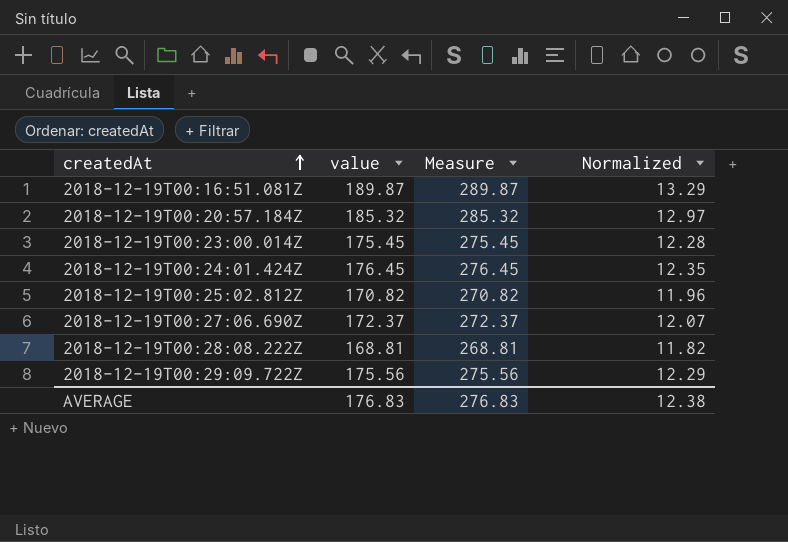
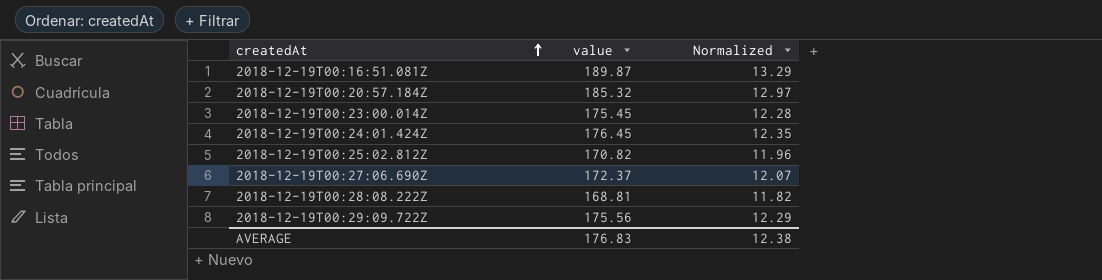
column Measure | formula: [value] + 100 -> none

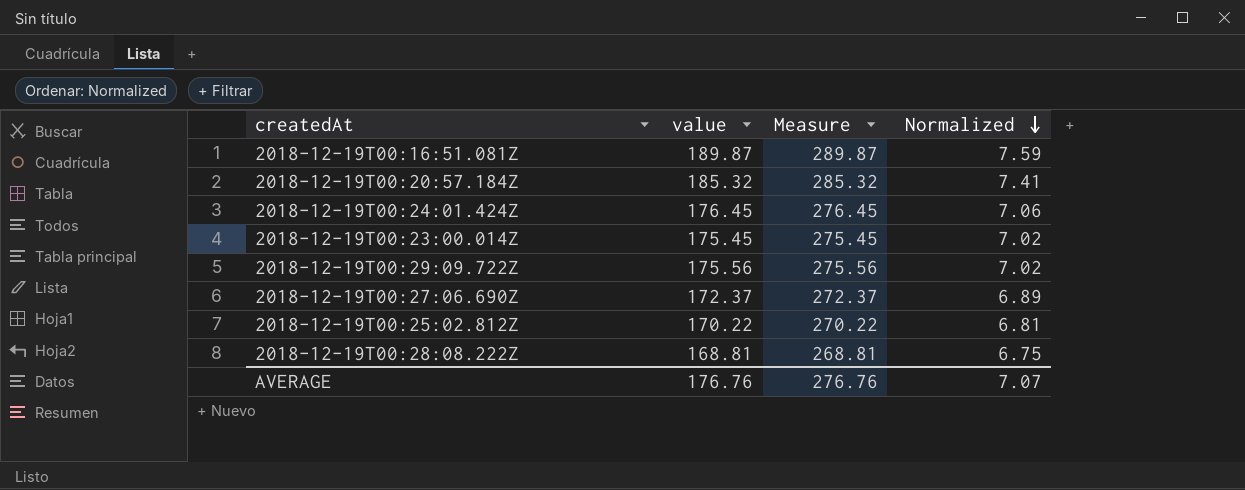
row order: createdAt ascending -> Normalized descending
column Measure | formula: none -> [value] + 100
column Normalized | formula: [value] * 0.07 -> [value] * 0.04
2018-12-19T00:25:02.812Z | value: 170.82 -> 170.22
AVERAGE | value: 176.83 -> 176.76
AVERAGE | Normalized: 12.38 -> 7.07

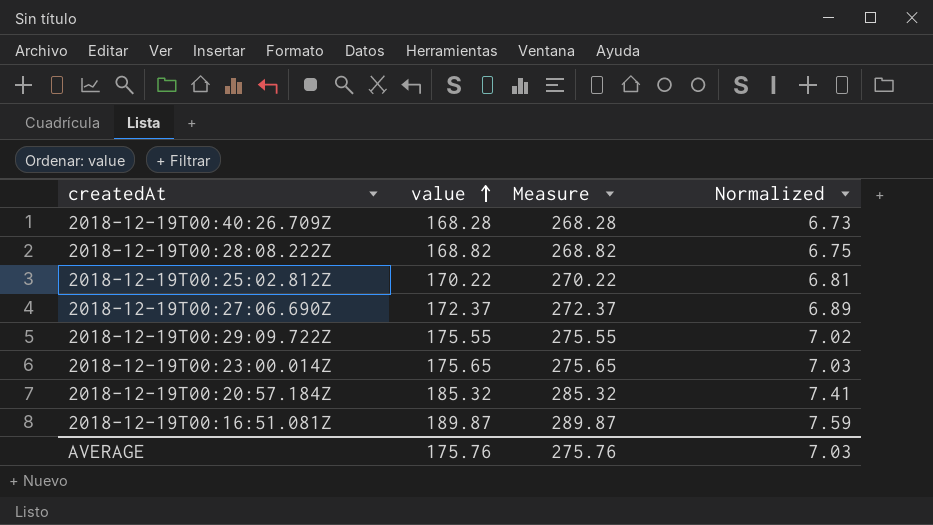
row order: Normalized descending -> value ascending
row 2018-12-19T00:24:01.424Z: 176.45 | 276.45 | 7.06 -> none
row 2018-12-19T00:40:26.709Z: none -> 168.28 | 268.28 | 6.73
2018-12-19T00:28:08.222Z | value: 168.81 -> 168.82
2018-12-19T00:28:08.222Z | Measure: 268.81 -> 268.82
2018-12-19T00:29:09.722Z | value: 175.56 -> 175.55
2018-12-19T00:29:09.722Z | Measure: 275.56 -> 275.55
2018-12-19T00:23:00.014Z | value: 175.45 -> 175.65
2018-12-19T00:23:00.014Z | Measure: 275.45 -> 275.65
2018-12-19T00:23:00.014Z | Normalized: 7.02 -> 7.03
AVERAGE | value: 176.76 -> 175.76
AVERAGE | Measure: 276.76 -> 275.76
AVERAGE | Normalized: 7.07 -> 7.03

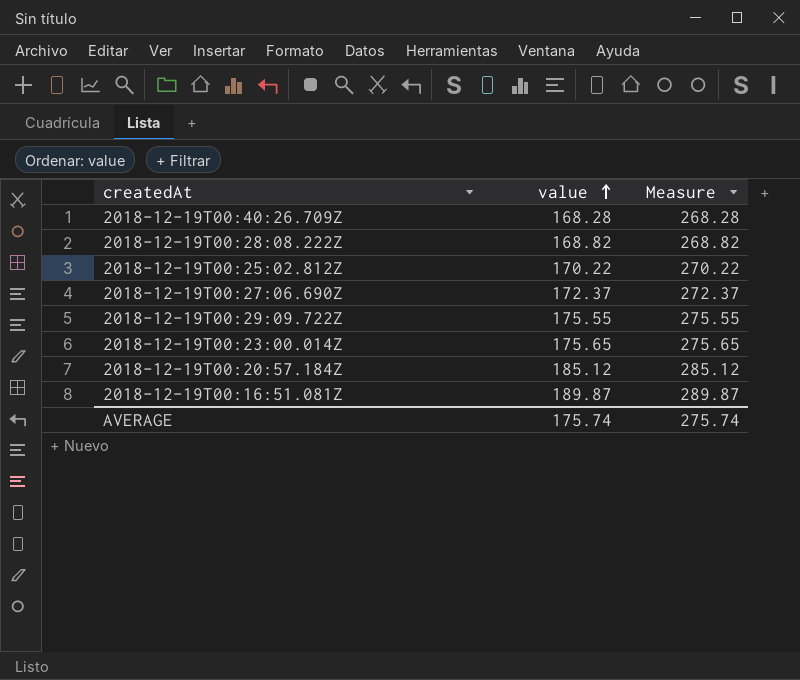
column Normalized | formula: [value] * 0.04 -> none
2018-12-19T00:20:57.184Z | value: 185.32 -> 185.12
2018-12-19T00:20:57.184Z | Measure: 285.32 -> 285.12
AVERAGE | value: 175.76 -> 175.74
AVERAGE | Measure: 275.76 -> 275.74

